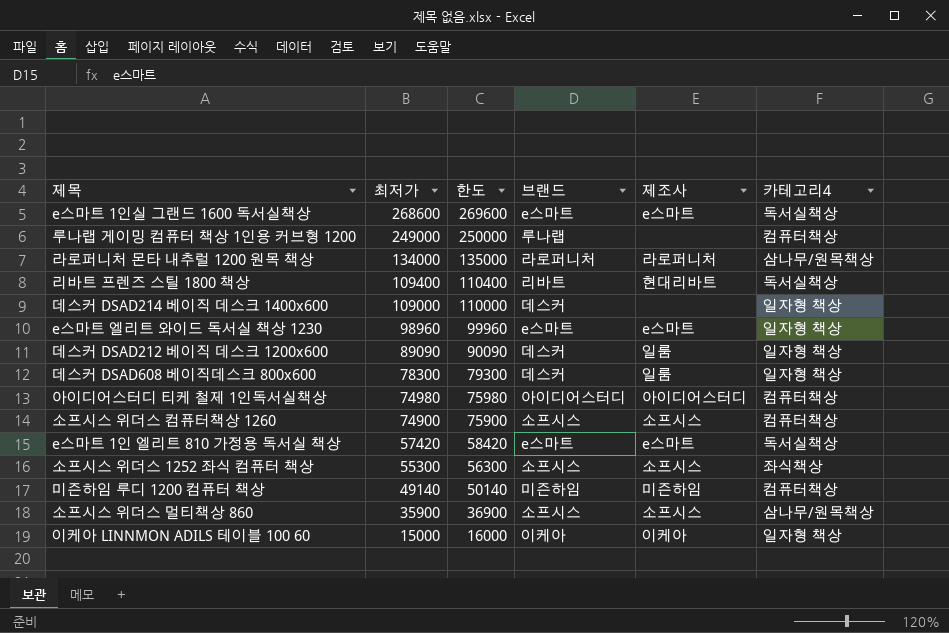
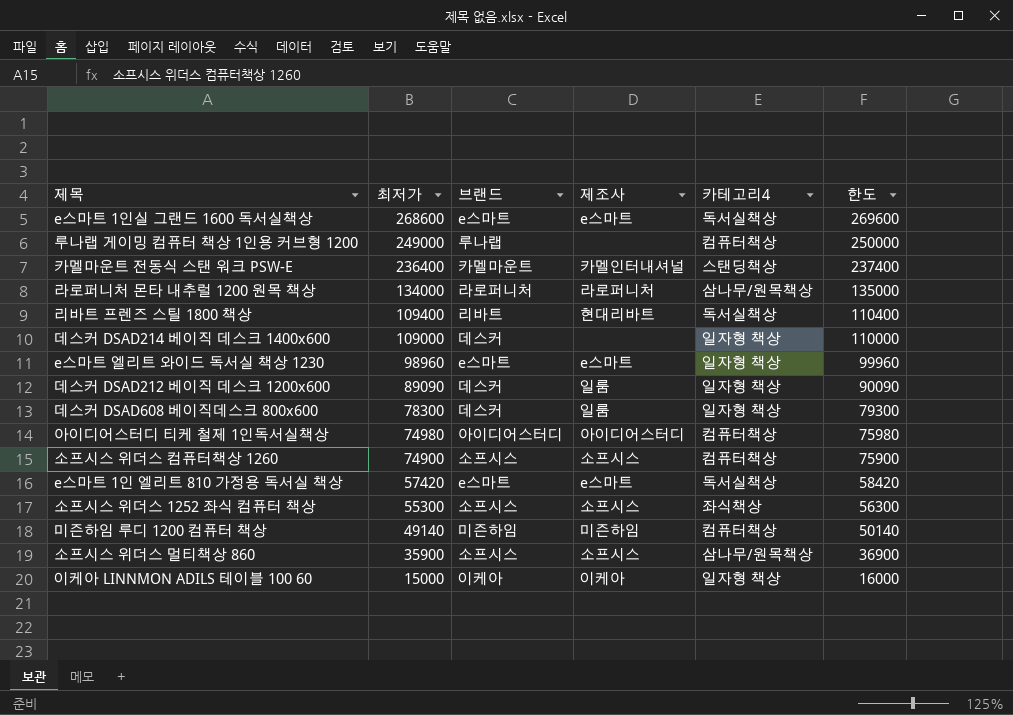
column 한도 | position: 3 -> 6
row 카멜마운트 전동식 스탠 워크 PSW-E: none -> 236400 | 카멜마운트 | 카멜인터내셔널 | 스탠딩책상 | 237400

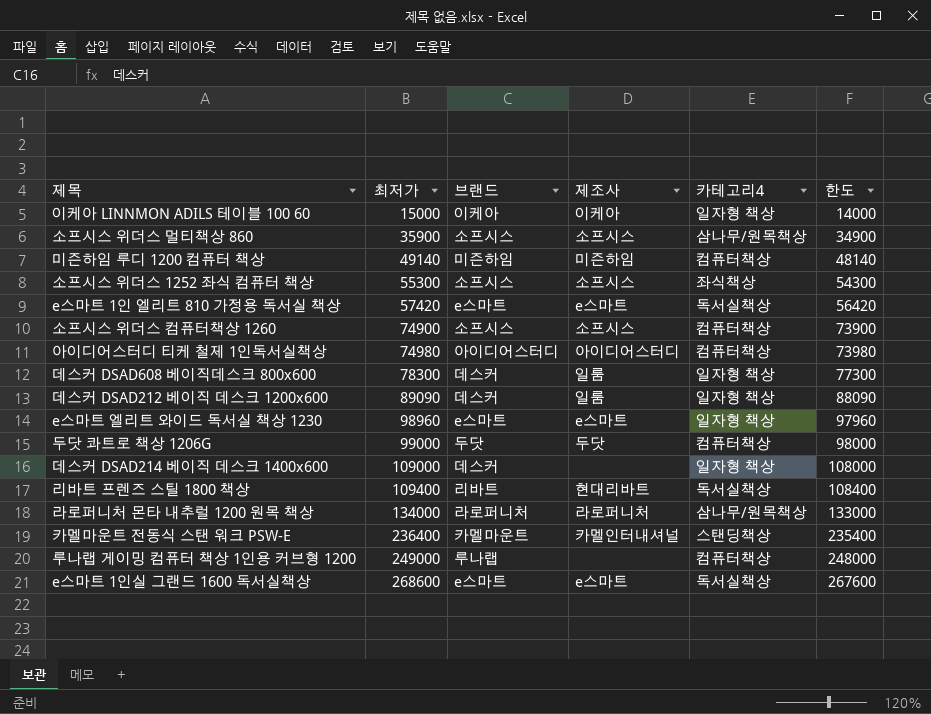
row order: 최저가 descending -> 최저가 ascending
column 한도 | formula: [최저가] + 1000 -> [최저가] - 1000
row 두닷 콰트로 책상 1206G: none -> 99000 | 두닷 | 두닷 | 컴퓨터책상 | 98000

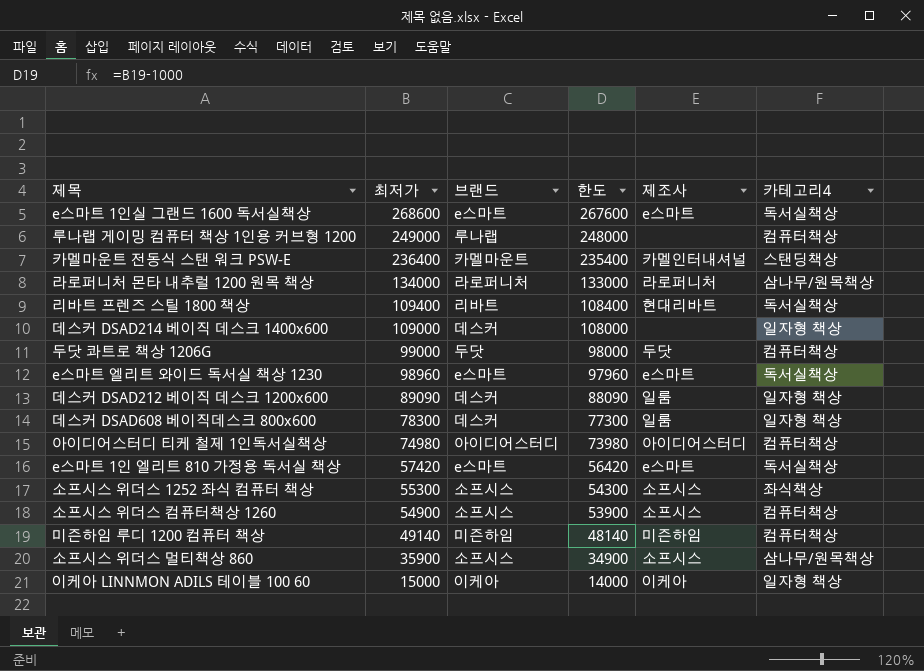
row order: 최저가 ascending -> 최저가 descending
column 한도 | position: 6 -> 4
e스마트 엘리트 와이드 독서실 책상 1230 | 카테고리4: 일자형 책상 -> 독서실책상
소프시스 위더스 컴퓨터책상 1260 | 최저가: 74900 -> 54900
소프시스 위더스 컴퓨터책상 1260 | 한도: 73900 -> 53900

